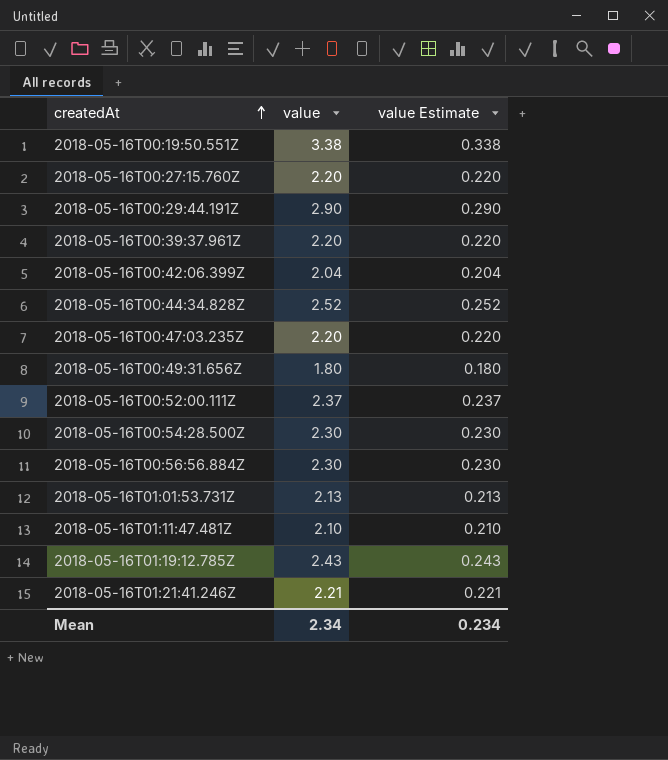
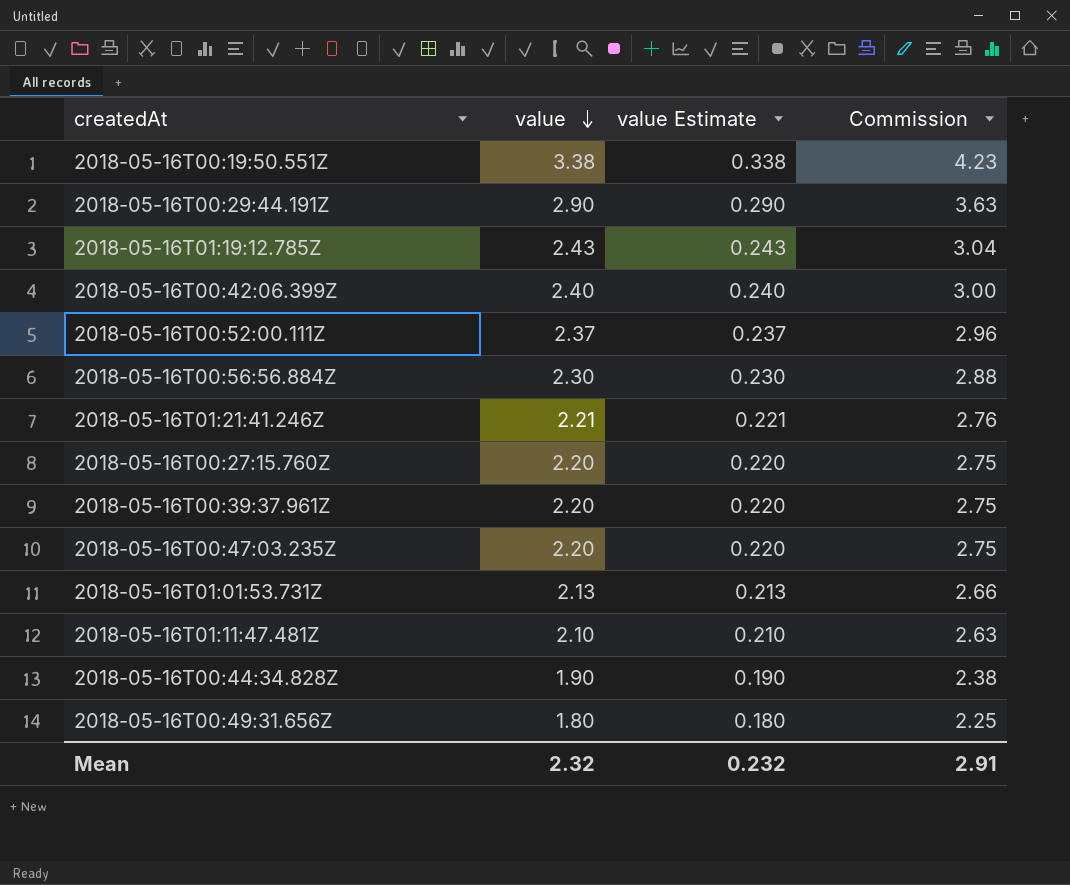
row order: createdAt ascending -> value descending
column Commission | formula: none -> [value] * 1.25
row 2018-05-16T00:54:28.500Z: 2.30 | 0.230 -> none
2018-05-16T00:42:06.399Z | value: 2.04 -> 2.40
2018-05-16T00:42:06.399Z | value Estimate: 0.204 -> 0.240
2018-05-16T00:44:34.828Z | value: 2.52 -> 1.90
2018-05-16T00:44:34.828Z | value Estimate: 0.252 -> 0.190
Mean | value: 2.34 -> 2.32
Mean | value Estimate: 0.234 -> 0.232

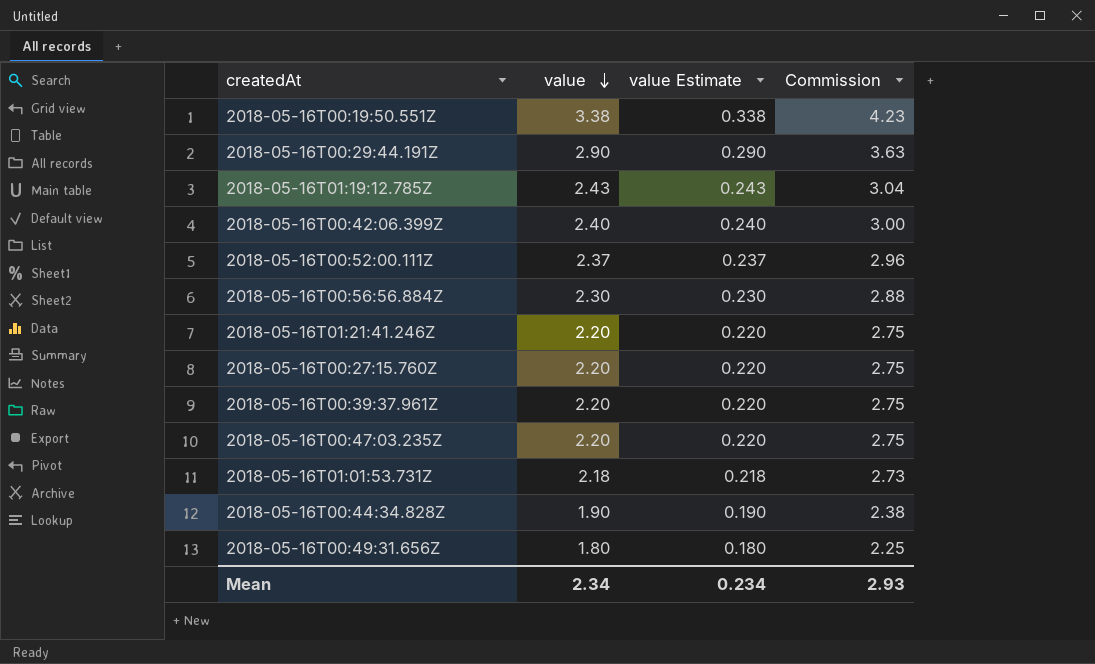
row 2018-05-16T01:11:47.481Z: 2.10 | 0.210 | 2.63 -> none
2018-05-16T01:21:41.246Z | value: 2.21 -> 2.20
2018-05-16T01:21:41.246Z | value Estimate: 0.221 -> 0.220
2018-05-16T01:21:41.246Z | Commission: 2.76 -> 2.75
2018-05-16T01:01:53.731Z | value: 2.13 -> 2.18
2018-05-16T01:01:53.731Z | value Estimate: 0.213 -> 0.218
2018-05-16T01:01:53.731Z | Commission: 2.66 -> 2.73
Mean | value: 2.32 -> 2.34
Mean | value Estimate: 0.232 -> 0.234
Mean | Commission: 2.91 -> 2.93

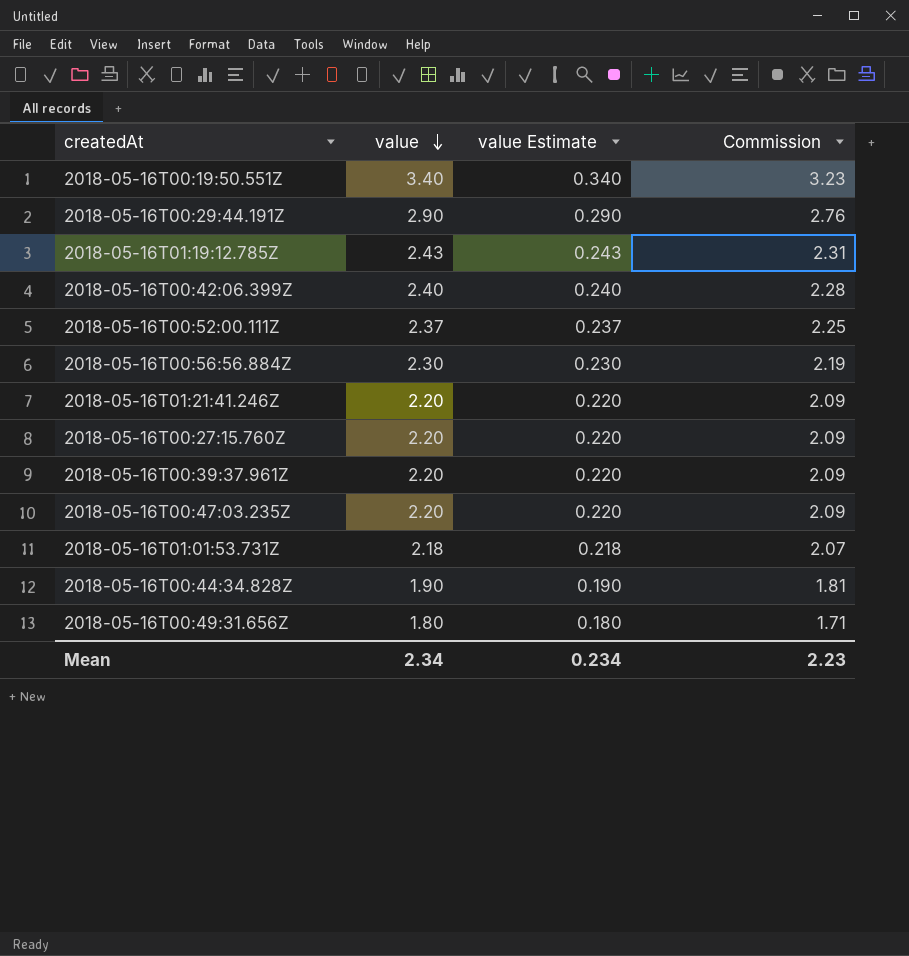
column Commission | formula: [value] * 1.25 -> [value] * 0.95
2018-05-16T00:19:50.551Z | value: 3.38 -> 3.40
2018-05-16T00:19:50.551Z | value Estimate: 0.338 -> 0.340
Mean | Commission: 2.93 -> 2.23

